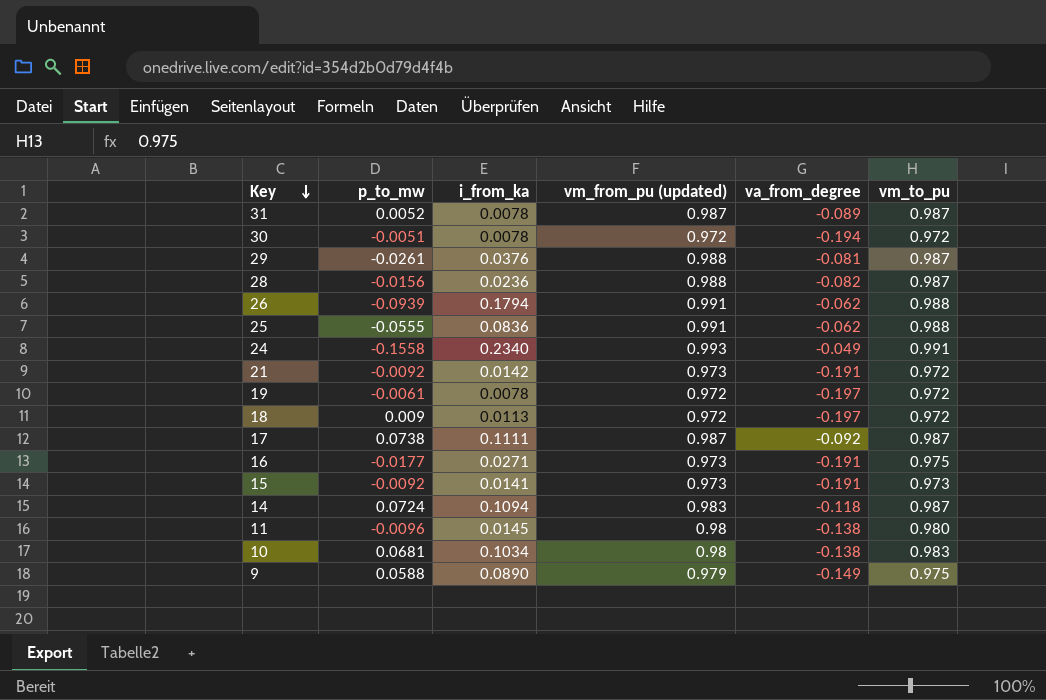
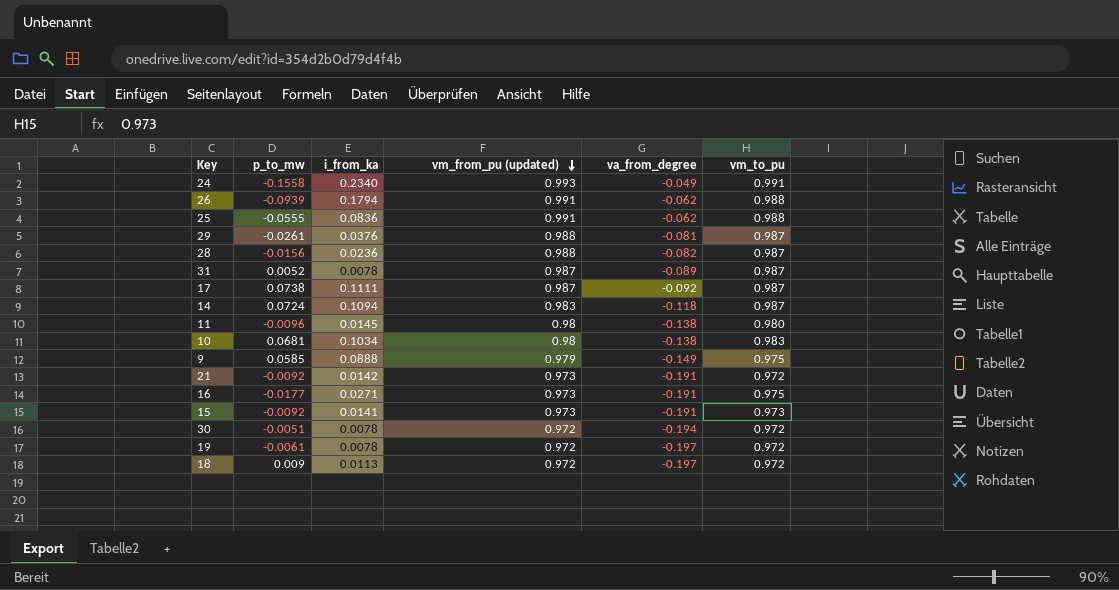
row order: Key descending -> vm_from_pu (updated) descending
9 | p_to_mw: 0.0588 -> 0.0585
9 | i_from_ka: 0.0890 -> 0.0888

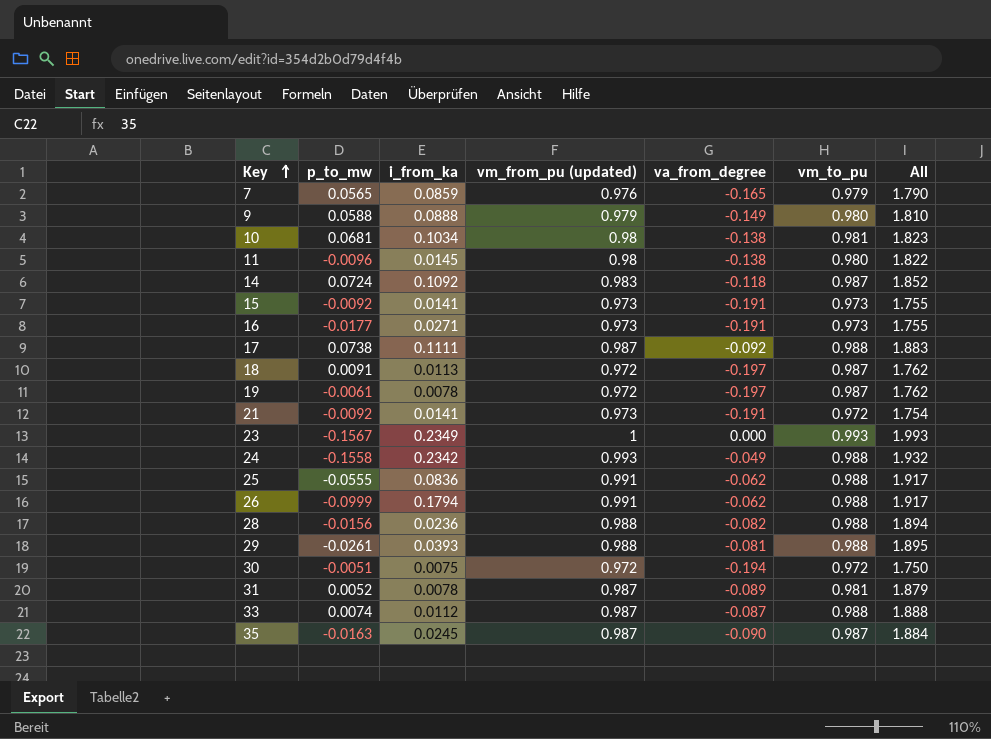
row order: vm_from_pu (updated) descending -> Key ascending
column All | formula: none -> [vm_from_pu (updated)] + [va_from_degree] + [vm_to_pu]
row 7: none -> 0.0565 | 0.0859 | 0.976 | -0.165 | 0.979 | 1.790
9 | p_to_mw: 0.0585 -> 0.0588
9 | vm_to_pu: 0.975 -> 0.980
10 | vm_to_pu: 0.983 -> 0.981
14 | i_from_ka: 0.1094 -> 0.1092
16 | vm_to_pu: 0.975 -> 0.973
17 | vm_to_pu: 0.987 -> 0.988
18 | p_to_mw: 0.009 -> 0.0091
18 | vm_to_pu: 0.972 -> 0.987
19 | vm_to_pu: 0.972 -> 0.987
21 | i_from_ka: 0.0142 -> 0.0141
row 23: none -> -0.1567 | 0.2349 | 1 | 0.000 | 0.993 | 1.993
24 | i_from_ka: 0.2340 -> 0.2342
24 | vm_to_pu: 0.991 -> 0.988
26 | p_to_mw: -0.0939 -> -0.0999
28 | vm_to_pu: 0.987 -> 0.988
29 | i_from_ka: 0.0376 -> 0.0393
29 | vm_to_pu: 0.987 -> 0.988
30 | i_from_ka: 0.0078 -> 0.0075
31 | vm_to_pu: 0.987 -> 0.981
row 33: none -> 0.0074 | 0.0112 | 0.987 | -0.087 | 0.988 | 1.888
row 35: none -> -0.0163 | 0.0245 | 0.987 | -0.090 | 0.987 | 1.884

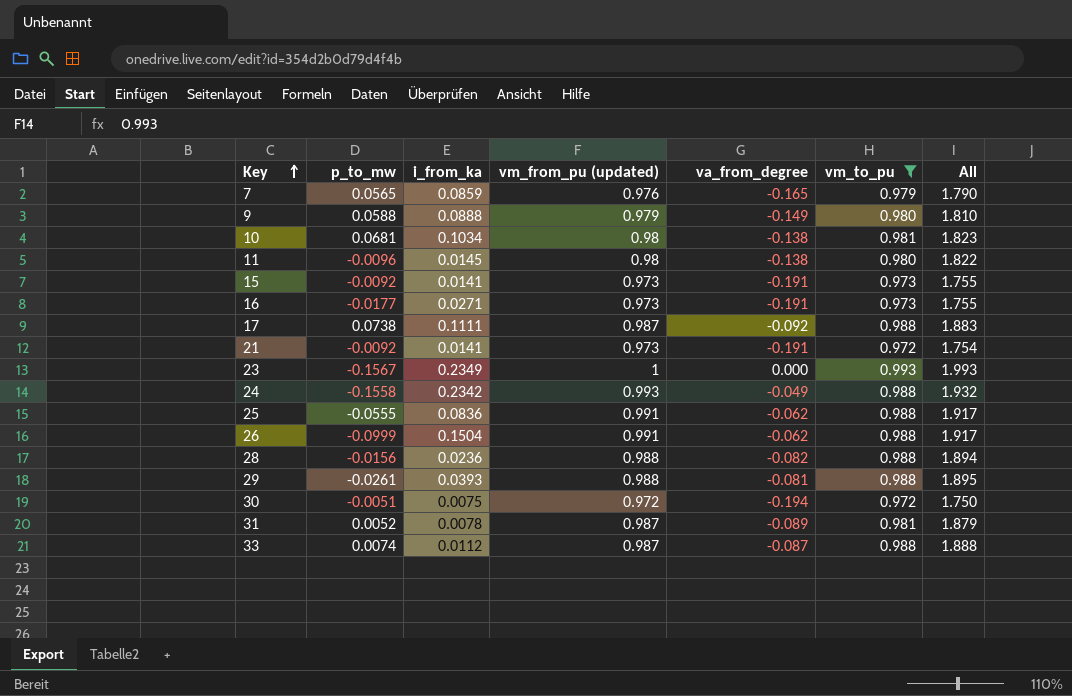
filter: none -> vm_to_pu != 0.987
26 | i_from_ka: 0.1794 -> 0.1504

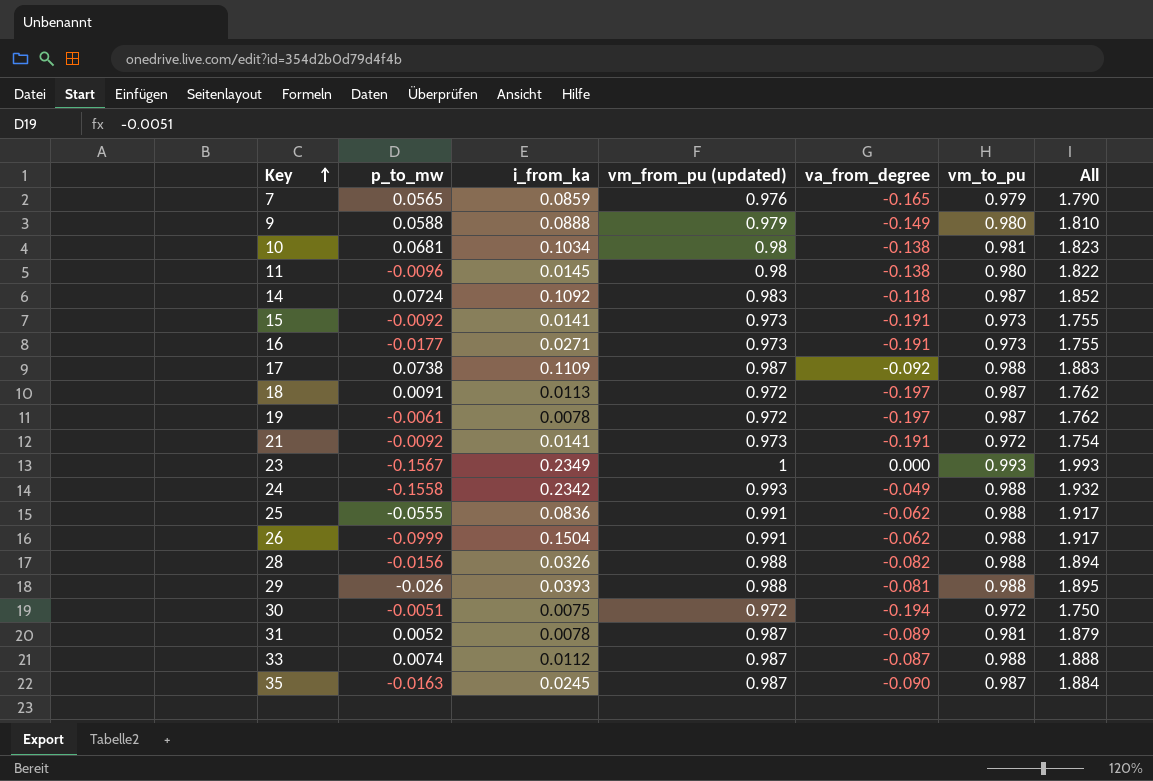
filter: vm_to_pu != 0.987 -> none
17 | i_from_ka: 0.1111 -> 0.1109
28 | i_from_ka: 0.0236 -> 0.0326
29 | p_to_mw: -0.0261 -> -0.026

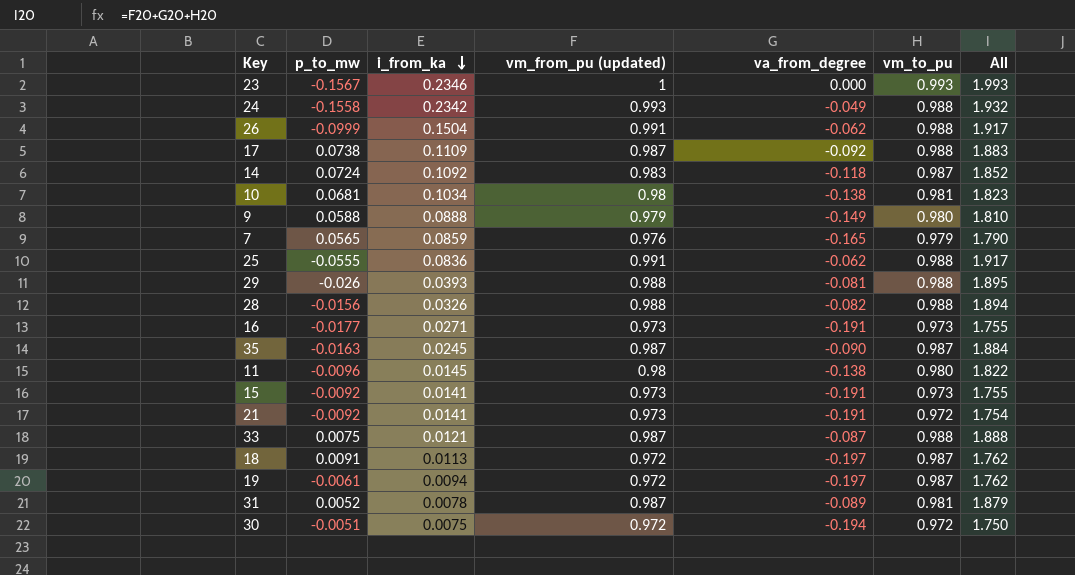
row order: Key ascending -> i_from_ka descending
23 | i_from_ka: 0.2349 -> 0.2346
33 | p_to_mw: 0.0074 -> 0.0075
33 | i_from_ka: 0.0112 -> 0.0121
19 | i_from_ka: 0.0078 -> 0.0094

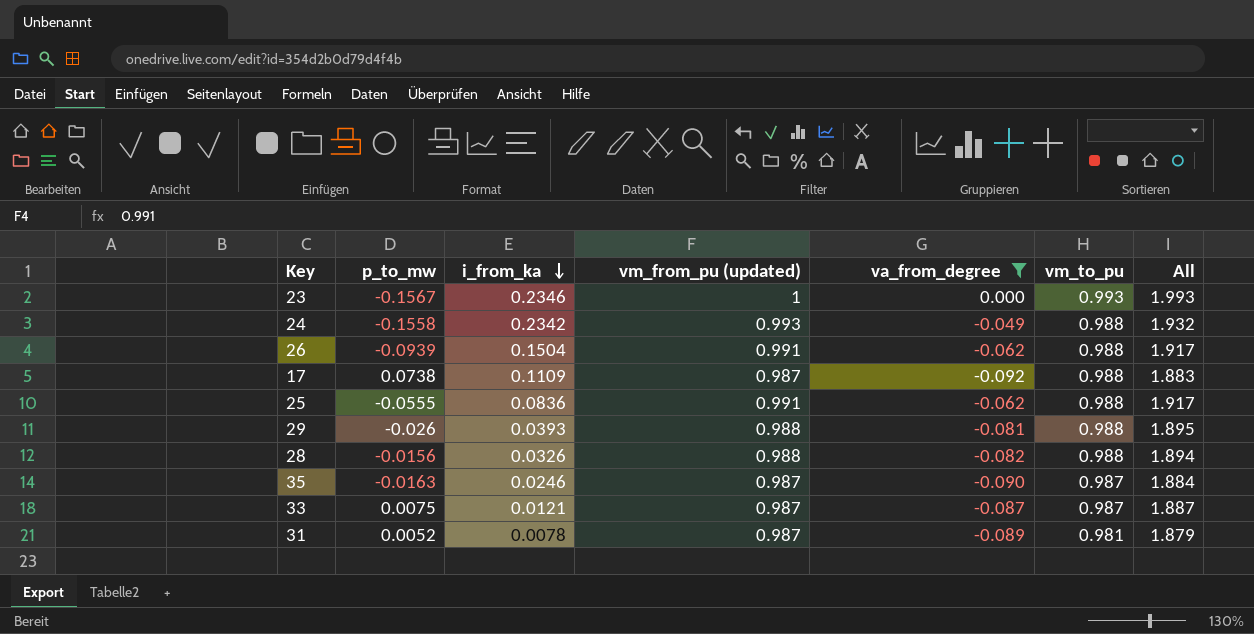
filter: none -> va_from_degree >= -0.092
26 | p_to_mw: -0.0999 -> -0.0939
35 | i_from_ka: 0.0245 -> 0.0246
33 | vm_to_pu: 0.988 -> 0.987
33 | All: 1.888 -> 1.887

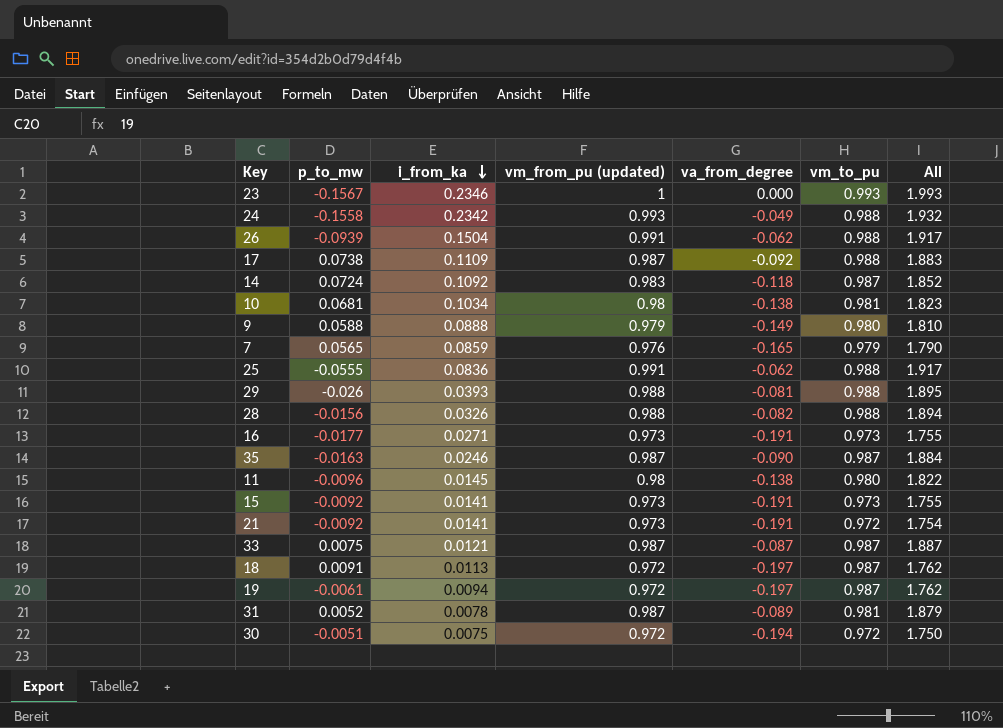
filter: va_from_degree >= -0.092 -> none

